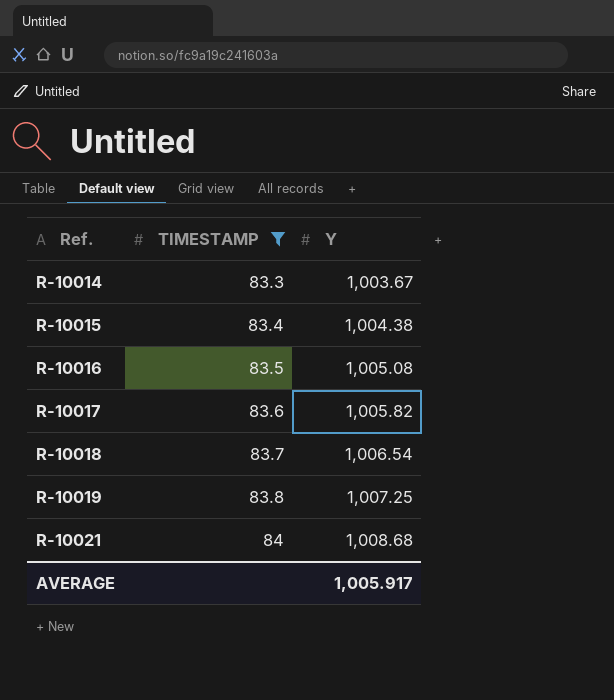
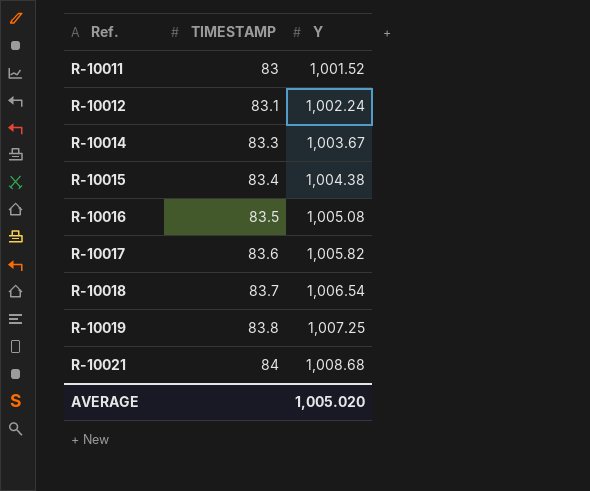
filter: TIMESTAMP >= 83.3 -> none
AVERAGE | Y: 1,005.917 -> 1,005.020

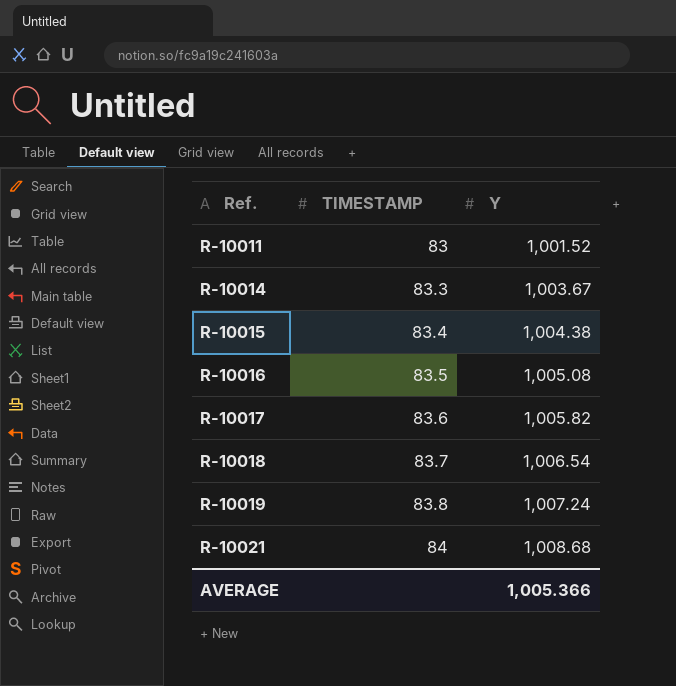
row R-10012: 83.1 | 1,002.24 -> none
R-10019 | Y: 1,007.25 -> 1,007.24
AVERAGE | Y: 1,005.020 -> 1,005.366

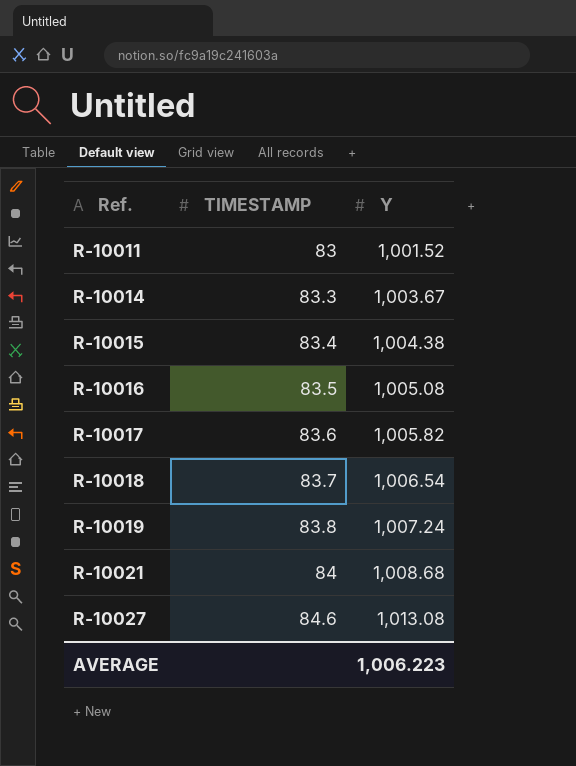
row R-10027: none -> 84.6 | 1,013.08
AVERAGE | Y: 1,005.366 -> 1,006.223

